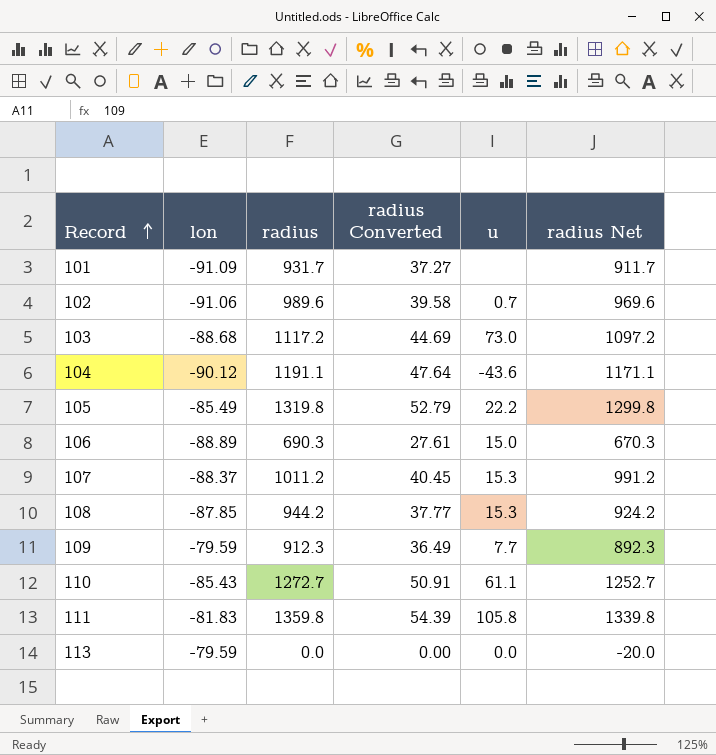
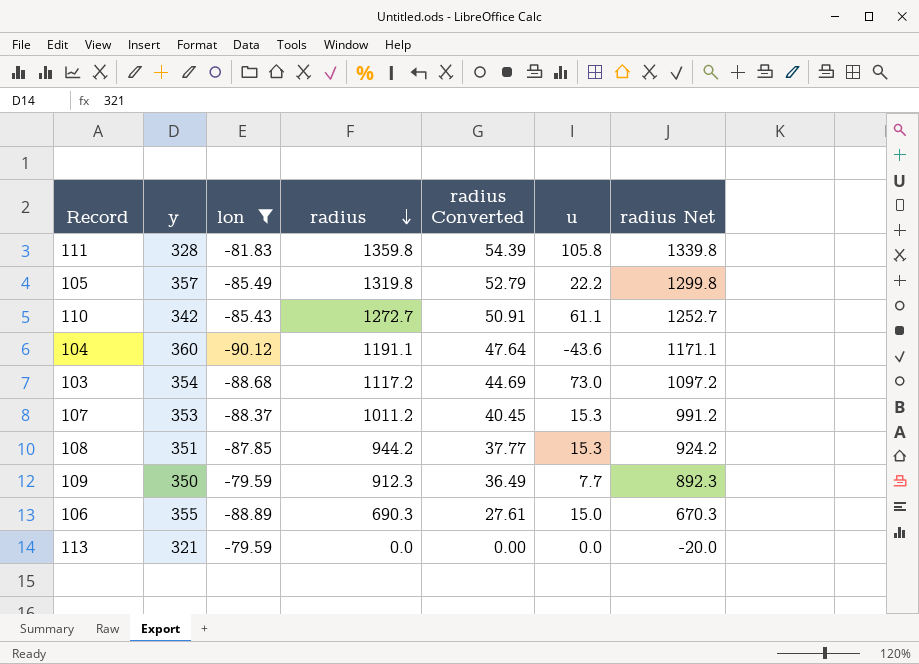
filter: none -> lon >= -90.12
row order: Record ascending -> radius descending
column y | position: none -> 2

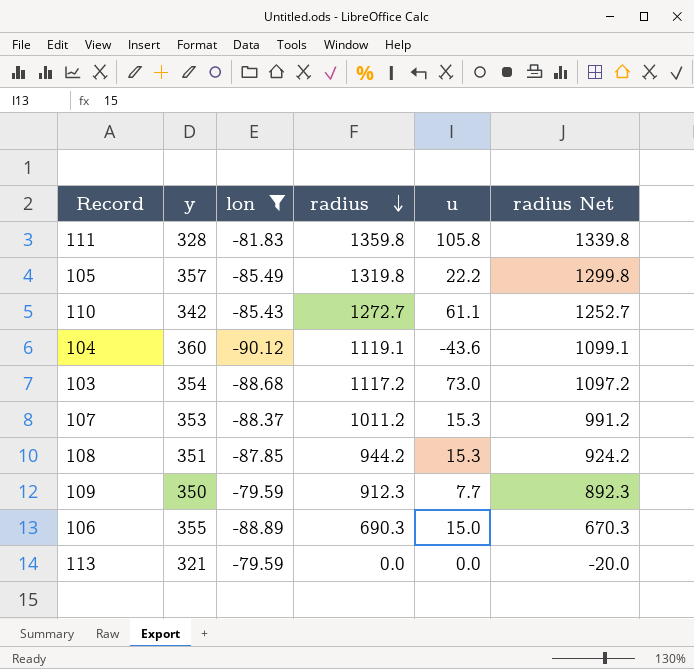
column radius Converted | formula: [radius] * 0.04 -> none
104 | radius: 1191.1 -> 1119.1
104 | radius Net: 1171.1 -> 1099.1

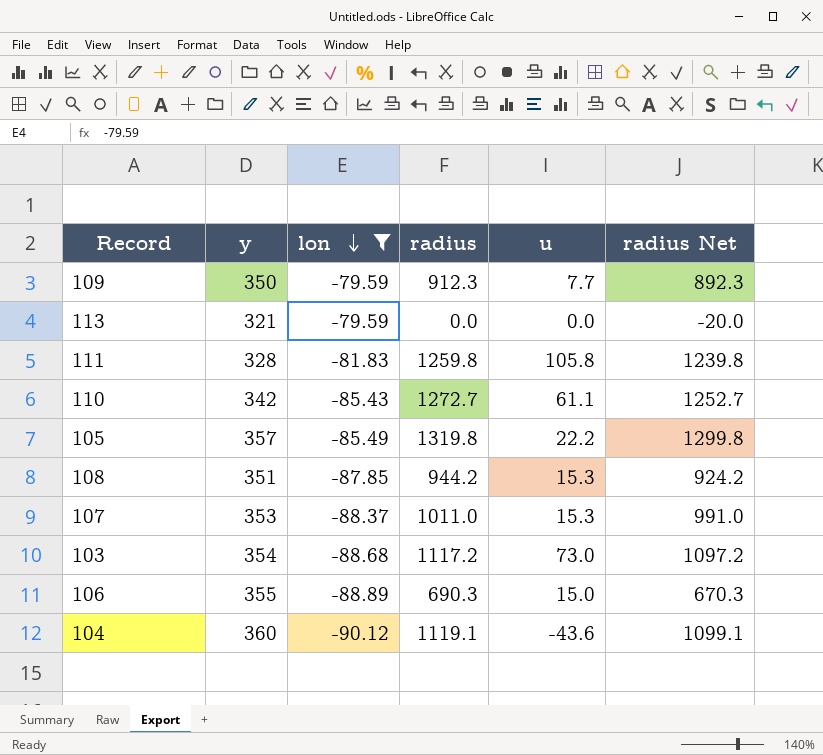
row order: radius descending -> lon descending
111 | radius: 1359.8 -> 1259.8
111 | radius Net: 1339.8 -> 1239.8
107 | radius: 1011.2 -> 1011.0
107 | radius Net: 991.2 -> 991.0

